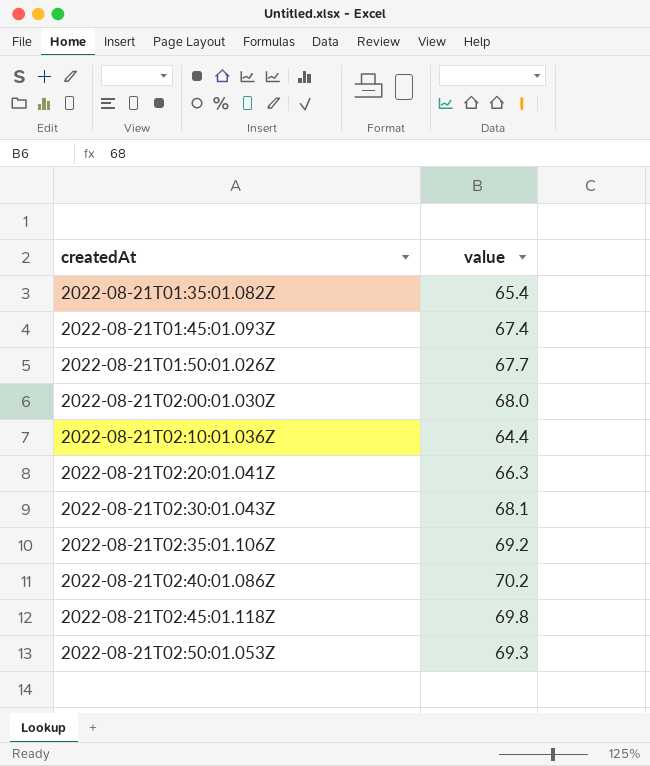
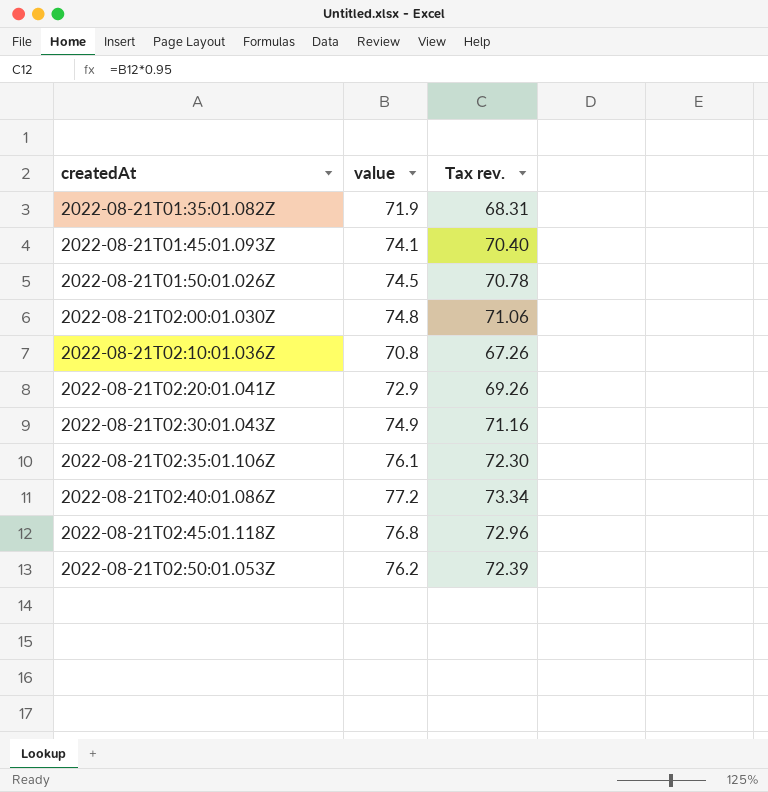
column Tax rev. | formula: none -> [value] * 0.95
2022-08-21T01:35:01.082Z | value: 65.4 -> 71.9
2022-08-21T01:45:01.093Z | value: 67.4 -> 74.1
2022-08-21T01:50:01.026Z | value: 67.7 -> 74.5
2022-08-21T02:00:01.030Z | value: 68.0 -> 74.8
2022-08-21T02:10:01.036Z | value: 64.4 -> 70.8
2022-08-21T02:20:01.041Z | value: 66.3 -> 72.9
2022-08-21T02:30:01.043Z | value: 68.1 -> 74.9
2022-08-21T02:35:01.106Z | value: 69.2 -> 76.1
2022-08-21T02:40:01.086Z | value: 70.2 -> 77.2
2022-08-21T02:45:01.118Z | value: 69.8 -> 76.8
2022-08-21T02:50:01.053Z | value: 69.3 -> 76.2

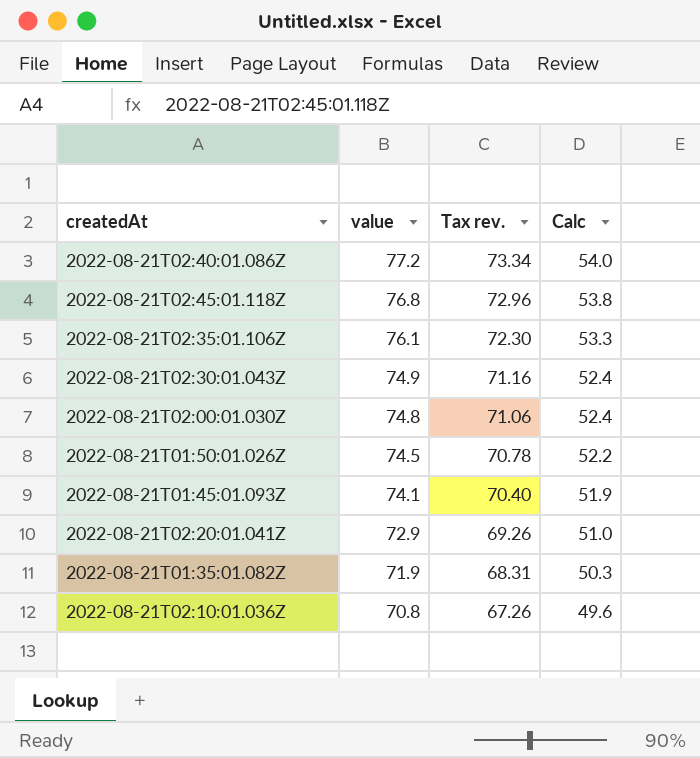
row order: createdAt ascending -> value descending
column Calc | formula: none -> [value] * 0.7
row 2022-08-21T02:50:01.053Z: 76.2 | 72.39 -> none

